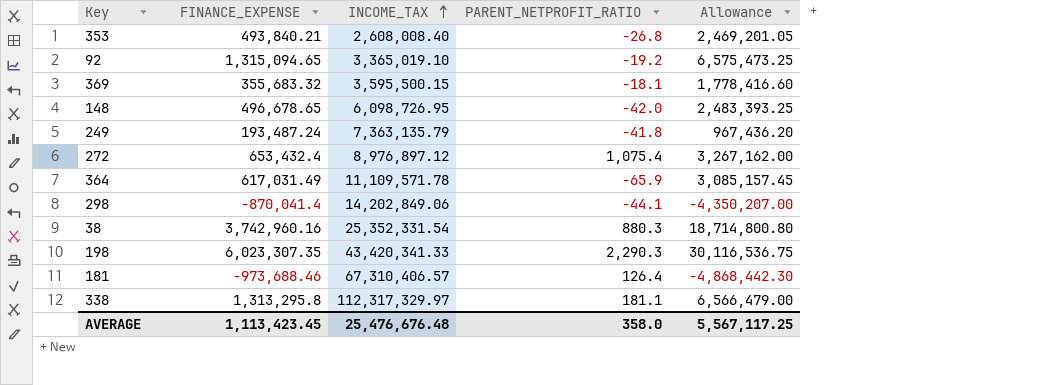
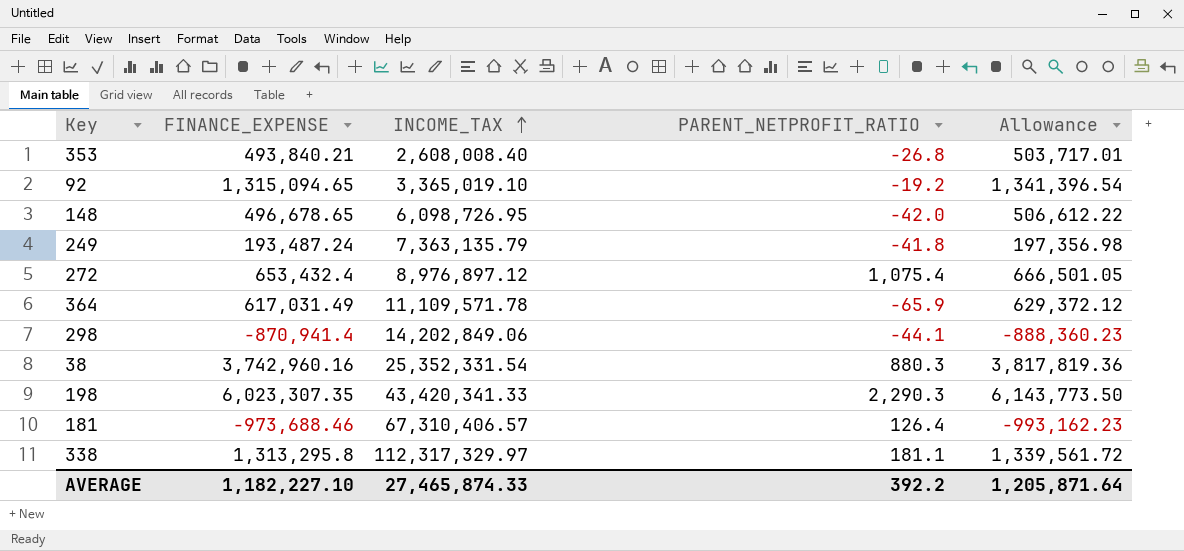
column Allowance | formula: [FINANCE_EXPENSE] * 5 -> [FINANCE_EXPENSE] * 1.02
row 369: 355,683.32 | 3,595,500.15 | -18.1 | 1,778,416.60 -> none
298 | FINANCE_EXPENSE: -870,041.4 -> -870,941.4
AVERAGE | FINANCE_EXPENSE: 1,113,423.45 -> 1,182,227.10
AVERAGE | INCOME_TAX: 25,476,676.48 -> 27,465,874.33
AVERAGE | PARENT_NETPROFIT_RATIO: 358.0 -> 392.2
AVERAGE | Allowance: 5,567,117.25 -> 1,205,871.64

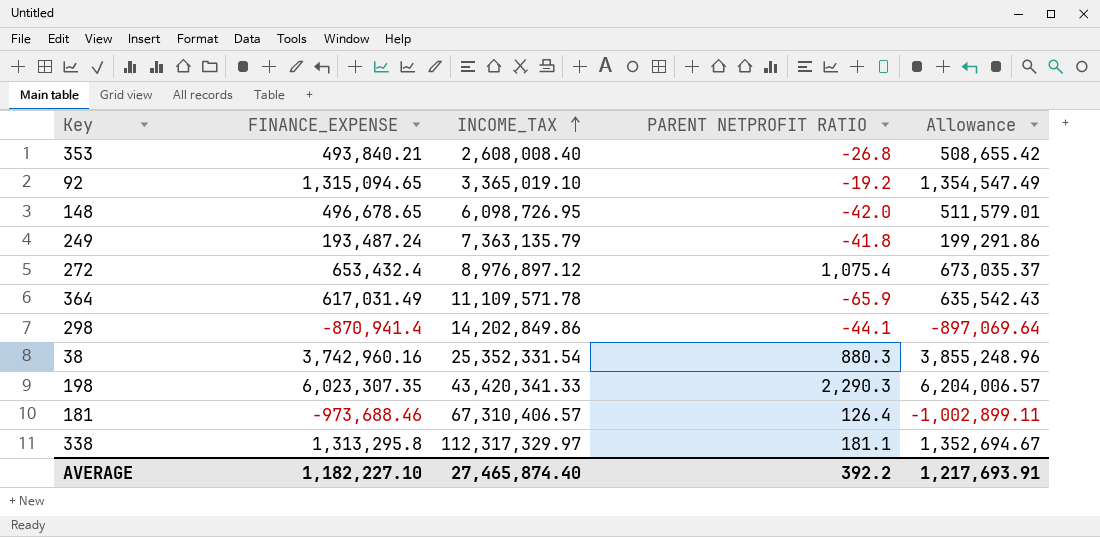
column name: PARENT_NETPROFIT_RATIO -> PARENT NETPROFIT RATIO
column Allowance | formula: [FINANCE_EXPENSE] * 1.02 -> [FINANCE_EXPENSE] * 1.03
298 | INCOME_TAX: 14,202,849.06 -> 14,202,849.86
AVERAGE | INCOME_TAX: 27,465,874.33 -> 27,465,874.40
AVERAGE | Allowance: 1,205,871.64 -> 1,217,693.91

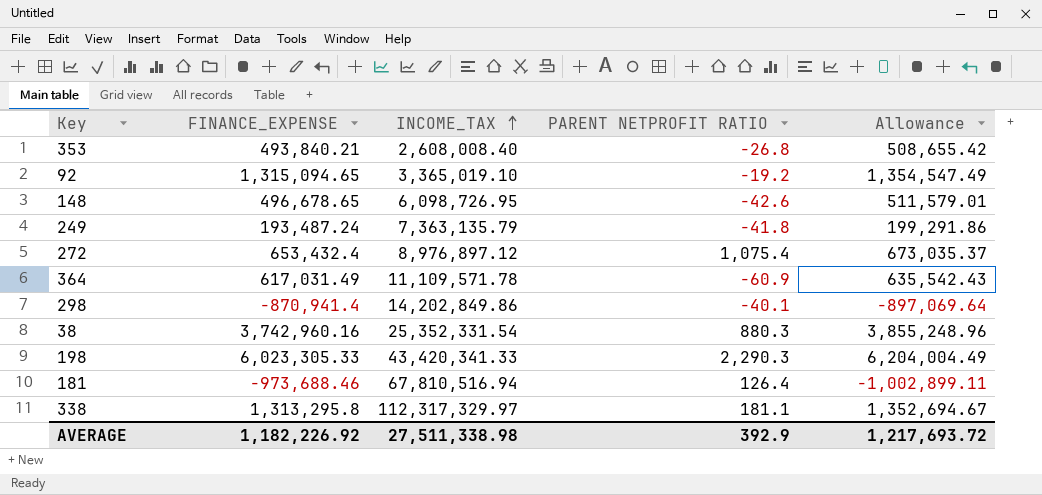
148 | PARENT NETPROFIT RATIO: -42.0 -> -42.6
364 | PARENT NETPROFIT RATIO: -65.9 -> -60.9
298 | PARENT NETPROFIT RATIO: -44.1 -> -40.1
198 | FINANCE_EXPENSE: 6,023,307.35 -> 6,023,305.33
198 | Allowance: 6,204,006.57 -> 6,204,004.49
181 | INCOME_TAX: 67,310,406.57 -> 67,810,516.94
AVERAGE | FINANCE_EXPENSE: 1,182,227.10 -> 1,182,226.92
AVERAGE | INCOME_TAX: 27,465,874.40 -> 27,511,338.98
AVERAGE | PARENT NETPROFIT RATIO: 392.2 -> 392.9
AVERAGE | Allowance: 1,217,693.91 -> 1,217,693.72

